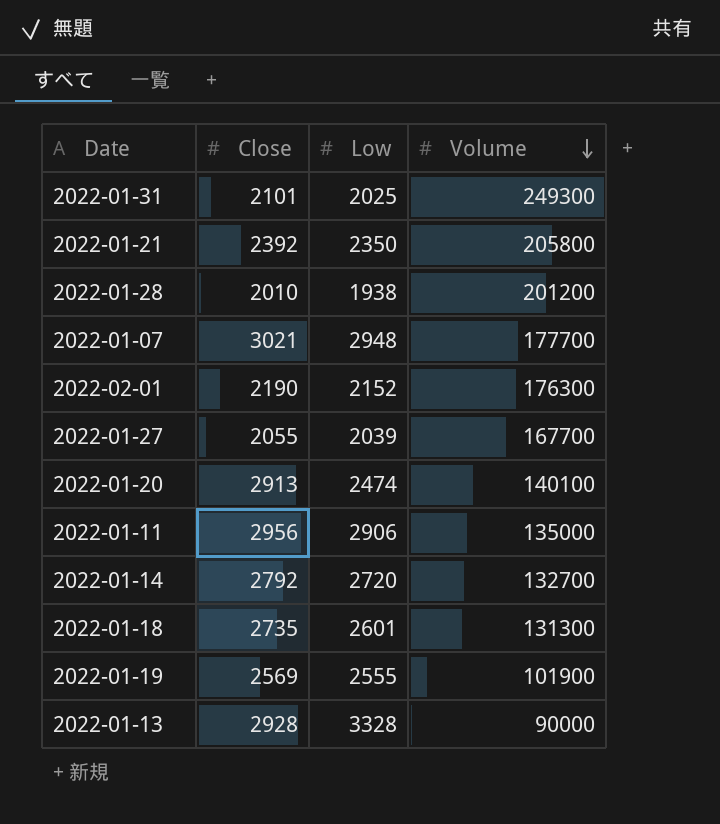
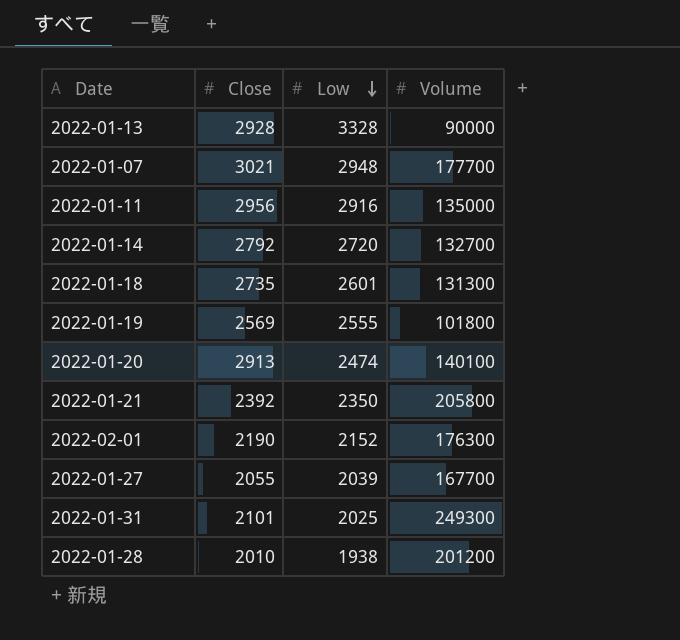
row order: Volume descending -> Low descending
2022-01-11 | Low: 2906 -> 2916
2022-01-19 | Volume: 101900 -> 101800

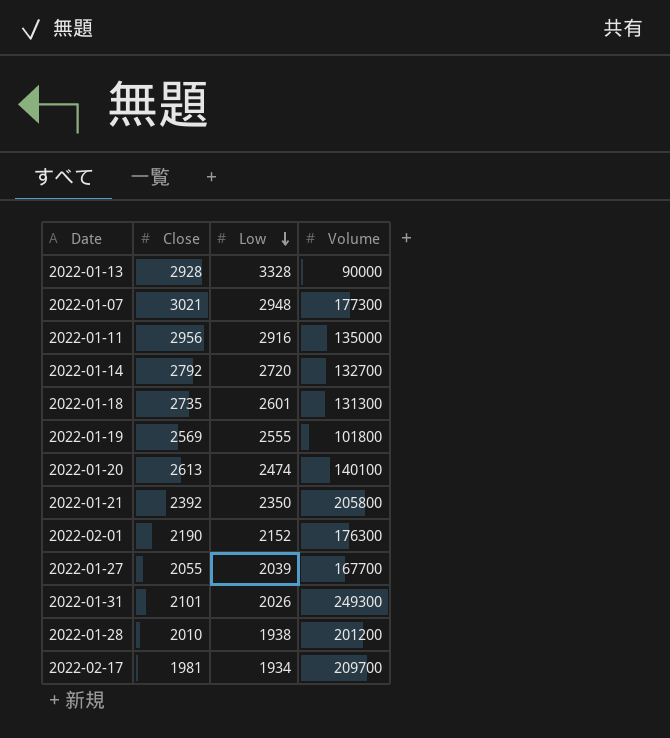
2022-01-07 | Volume: 177700 -> 177300
2022-01-20 | Close: 2913 -> 2613
2022-01-31 | Low: 2025 -> 2026
row 2022-02-17: none -> 1981 | 1934 | 209700

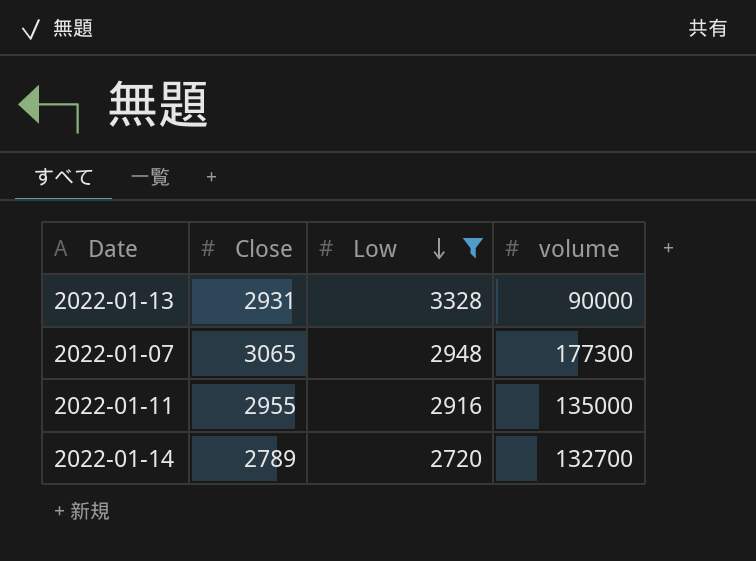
filter: none -> Low >= 2720
column name: Volume -> volume
2022-01-13 | Close: 2928 -> 2931
2022-01-07 | Close: 3021 -> 3065
2022-01-11 | Close: 2956 -> 2955
2022-01-14 | Close: 2792 -> 2789

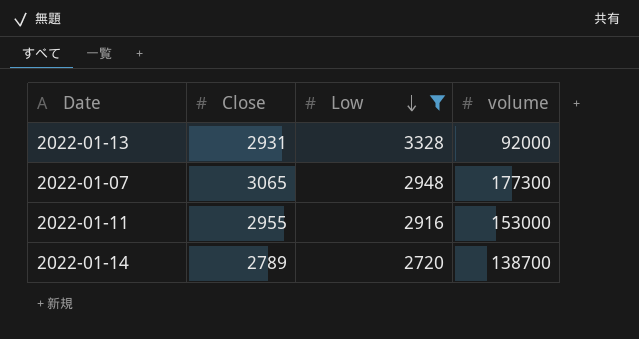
2022-01-13 | volume: 90000 -> 92000
2022-01-11 | volume: 135000 -> 153000
2022-01-14 | volume: 132700 -> 138700

